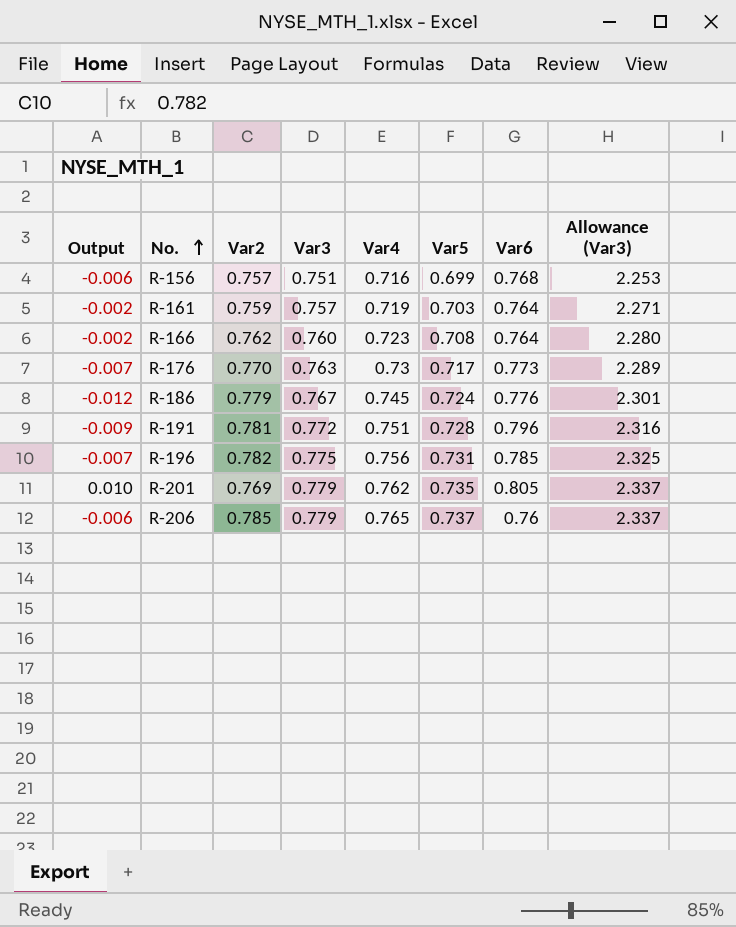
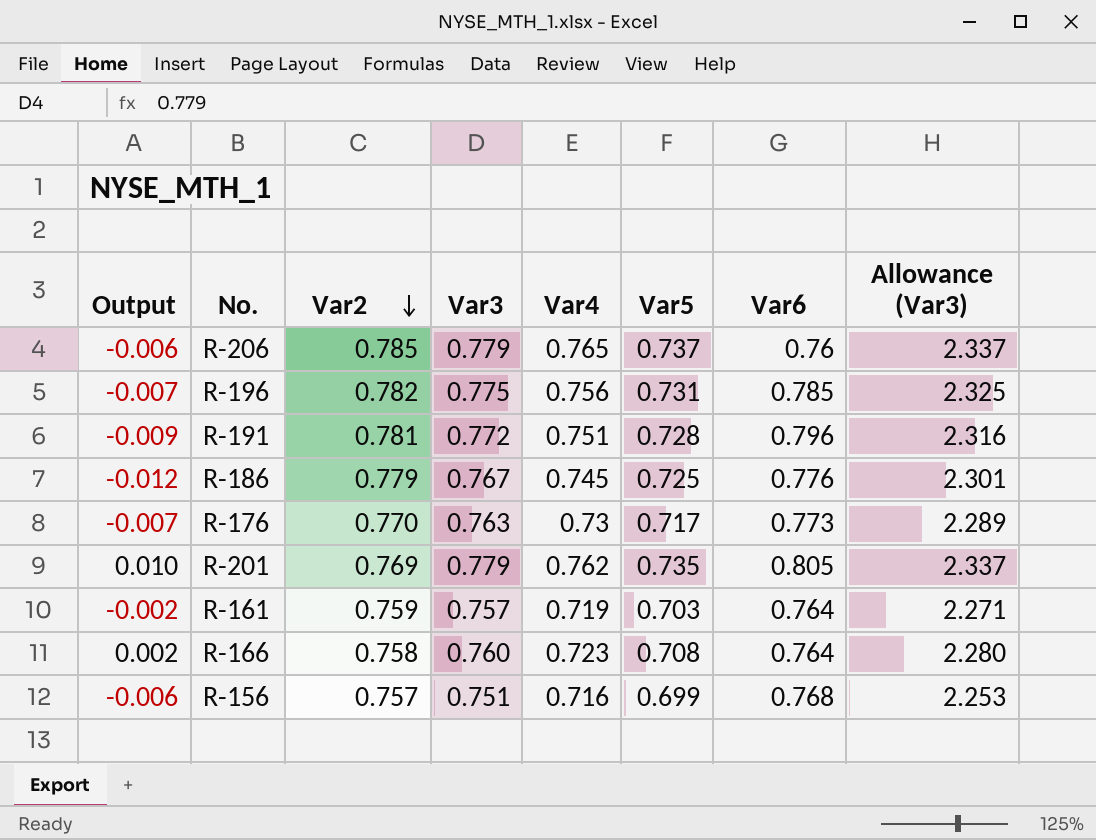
row order: No. ascending -> Var2 descending
R-186 | Var5: 0.724 -> 0.725
R-166 | Output: -0.002 -> 0.002
R-166 | Var2: 0.762 -> 0.758

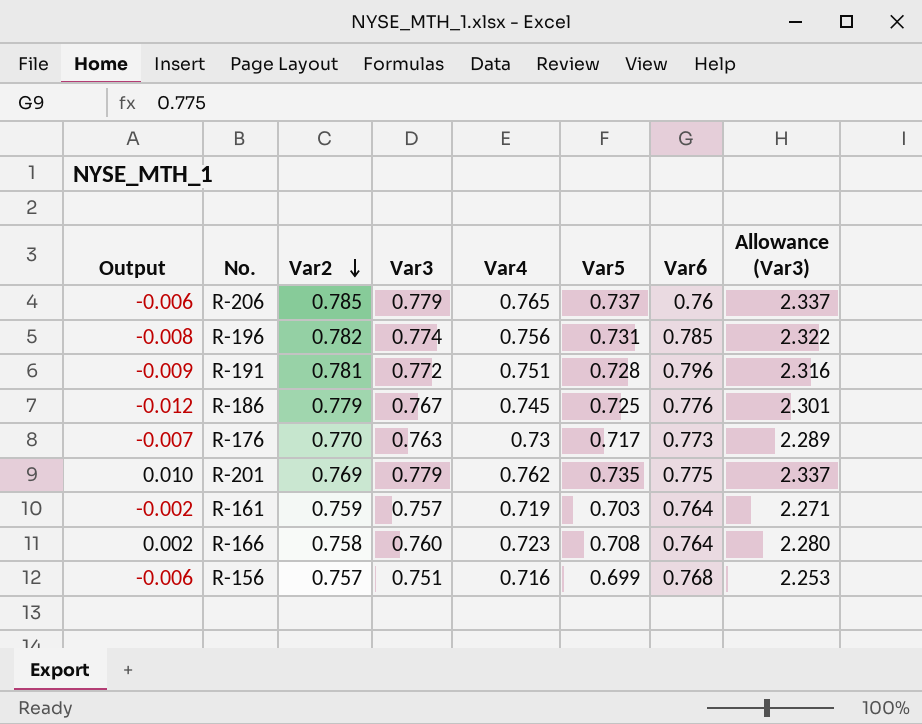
R-196 | Output: -0.007 -> -0.008
R-196 | Var3: 0.775 -> 0.774
R-196 | Allowance (Var3): 2.325 -> 2.322
R-201 | Var6: 0.805 -> 0.775

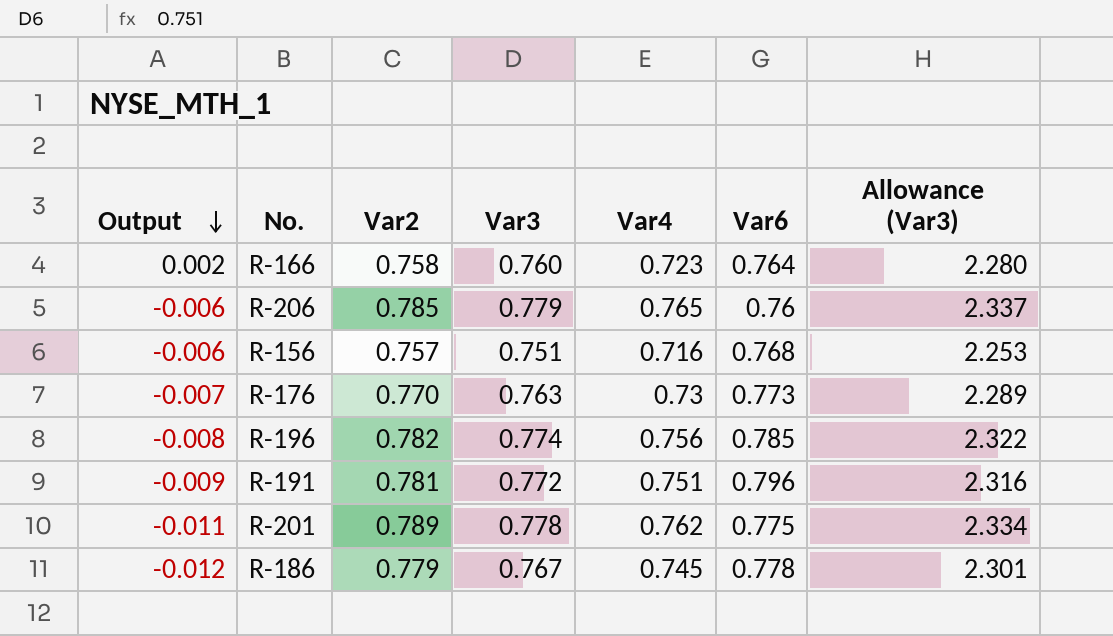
row order: Var2 descending -> Output descending
column Var5 | position: 6 -> none
row R-161: -0.002 | 0.759 | 0.757 | 0.719 | 0.703 | 0.764 | 2.271 -> none
R-201 | Output: 0.010 -> -0.011
R-201 | Var2: 0.769 -> 0.789
R-201 | Var3: 0.779 -> 0.778
R-201 | Allowance (Var3): 2.337 -> 2.334
R-186 | Var6: 0.776 -> 0.778

